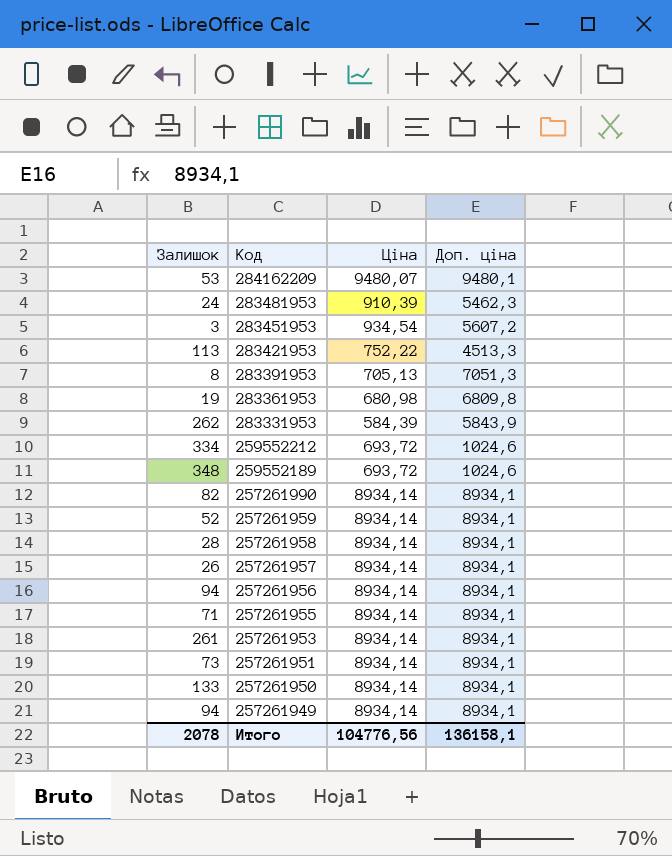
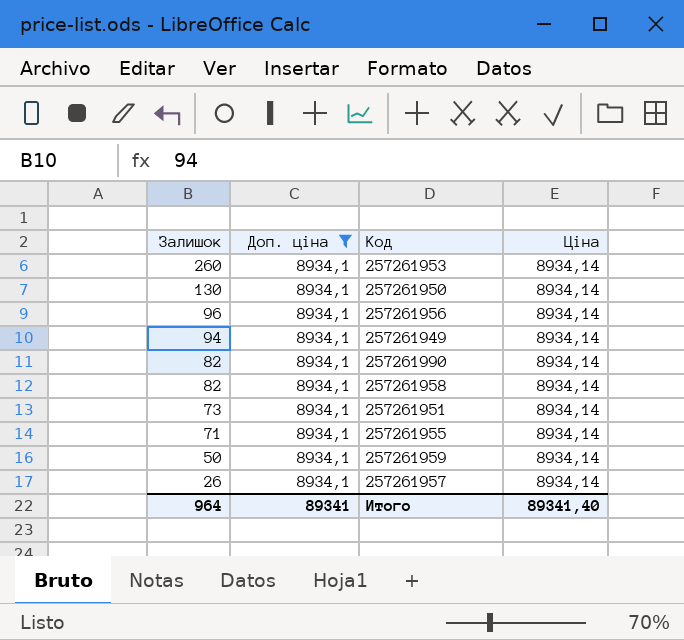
filter: none -> Доп. ціна = 8934,1
row order: Код descending -> Залишок descending
column Доп. ціна | position: 4 -> 2
257261953 | Залишок: 261 -> 260
257261950 | Залишок: 133 -> 130
257261956 | Залишок: 94 -> 96
257261958 | Залишок: 28 -> 82
257261959 | Залишок: 52 -> 50
Итого | Залишок: 2078 -> 964
Итого | Доп. ціна: 136158,1 -> 89341
Итого | Ціна: 104776,56 -> 89341,40

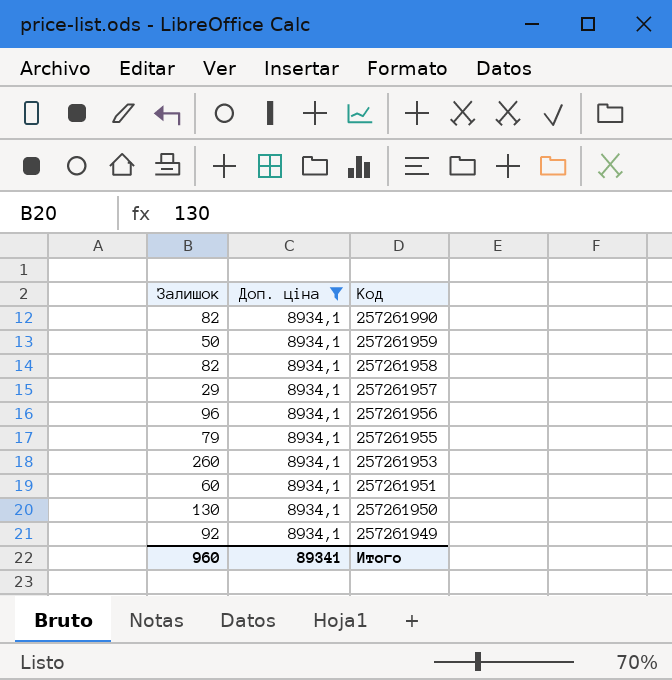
row order: Залишок descending -> Код descending
column Ціна | position: 4 -> none
257261957 | Залишок: 26 -> 29
257261955 | Залишок: 71 -> 79
257261951 | Залишок: 73 -> 60
257261949 | Залишок: 94 -> 92
Итого | Залишок: 964 -> 960

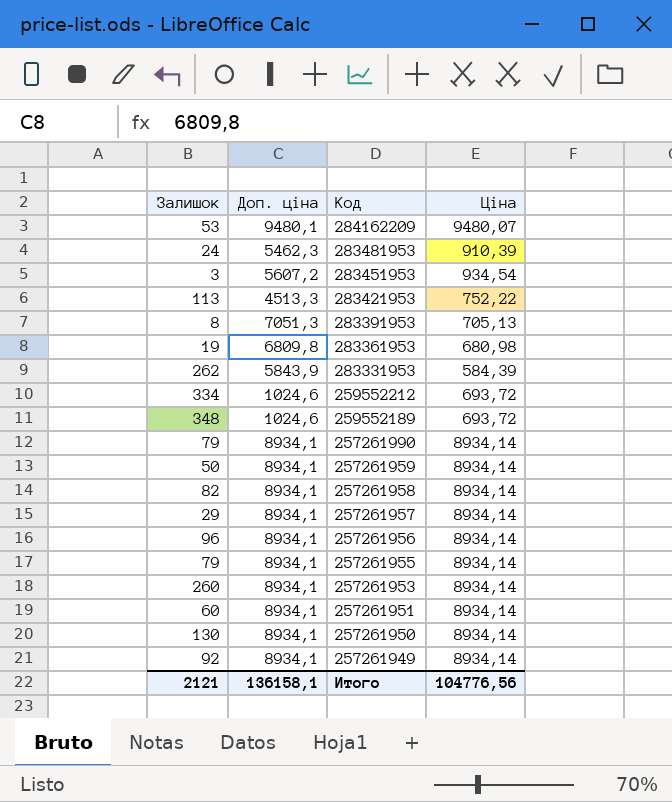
filter: Доп. ціна = 8934,1 -> none
column Ціна | position: none -> 4
257261990 | Залишок: 82 -> 79
Итого | Залишок: 960 -> 2121
Итого | Доп. ціна: 89341 -> 136158,1

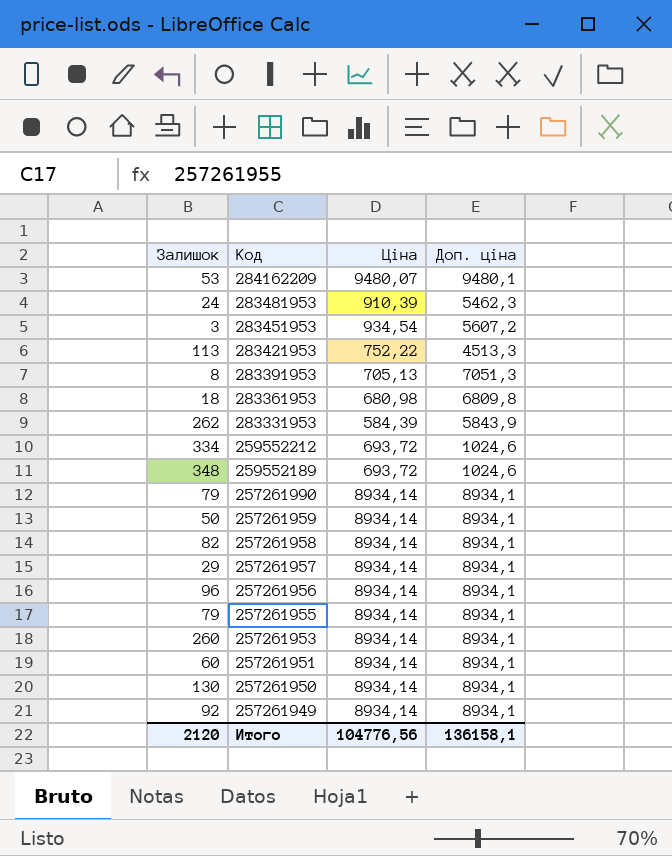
column Доп. ціна | position: 2 -> 4
283361953 | Залишок: 19 -> 18
Итого | Залишок: 2121 -> 2120

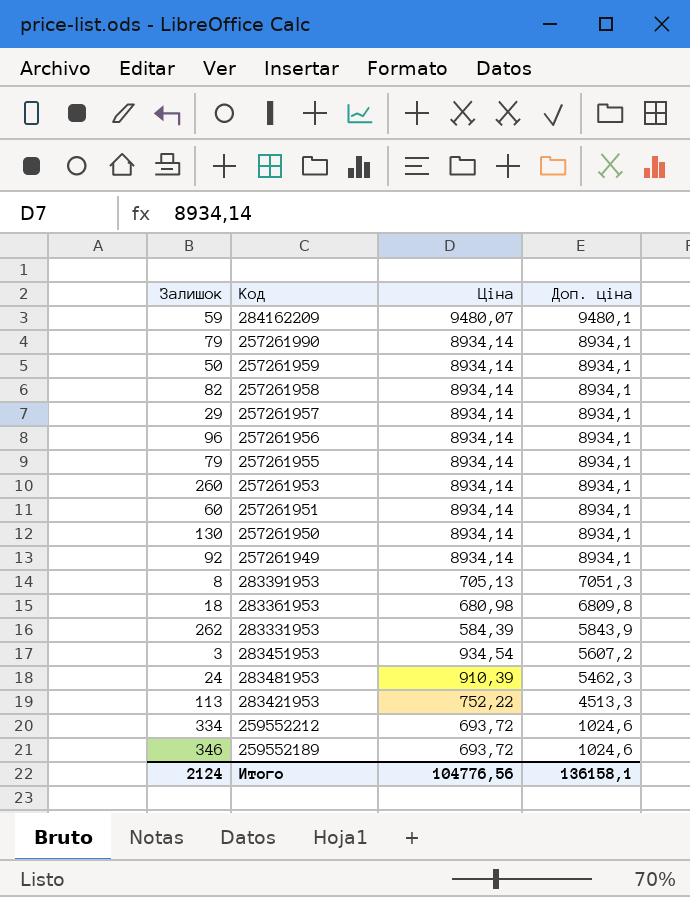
row order: Код descending -> Доп. ціна descending
284162209 | Залишок: 53 -> 59
259552189 | Залишок: 348 -> 346
Итого | Залишок: 2120 -> 2124

